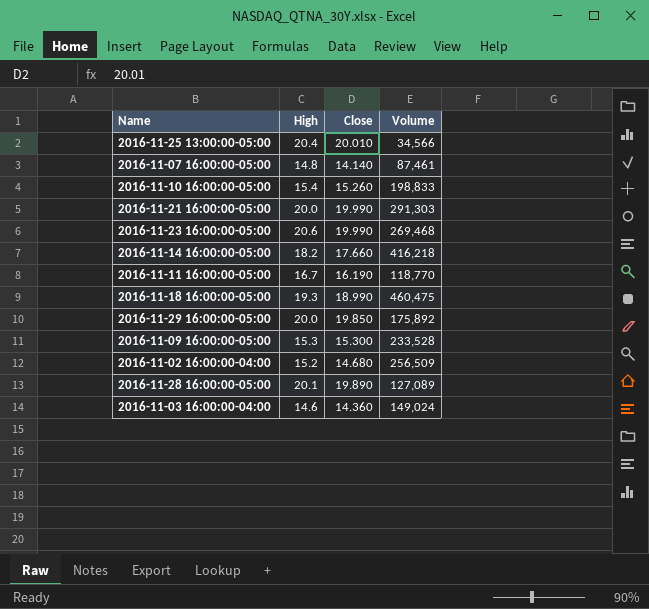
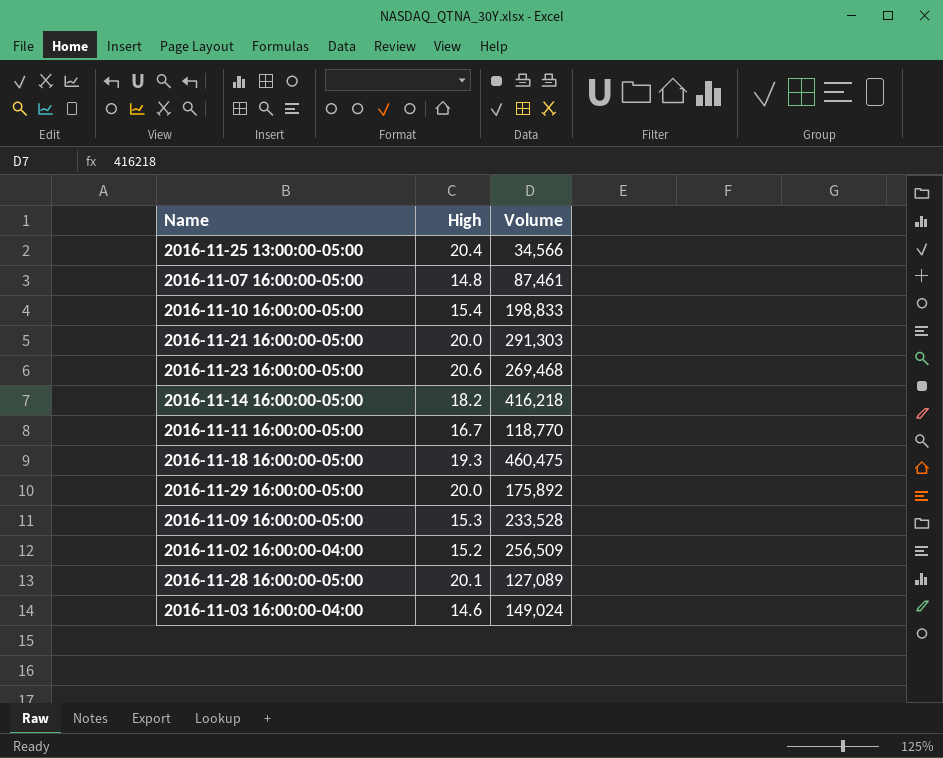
column Close | position: 3 -> none

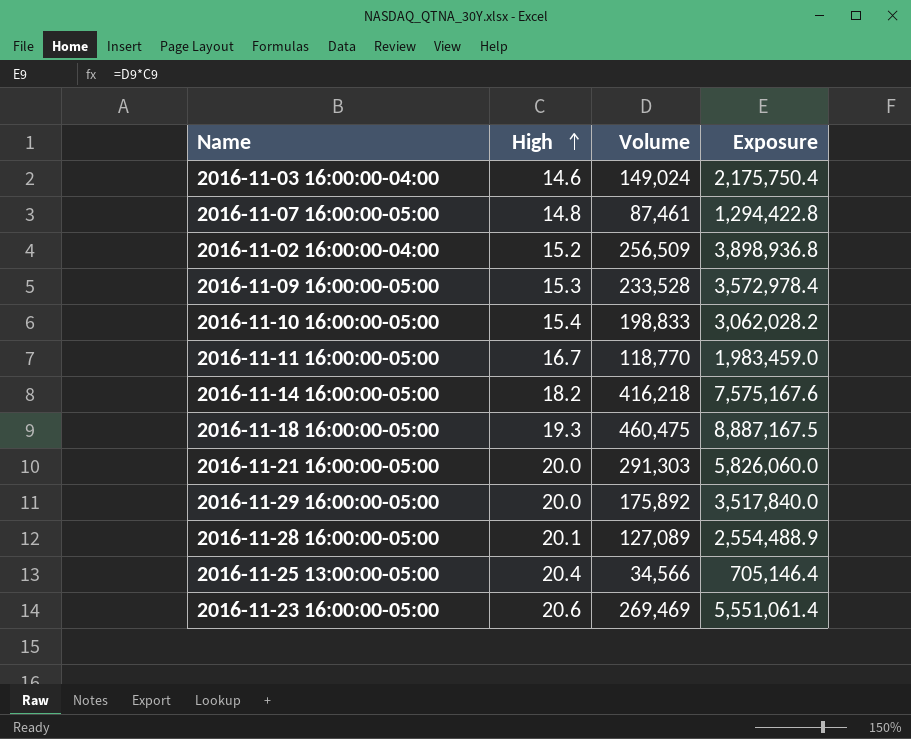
row order: none -> High ascending
column Exposure | formula: none -> [High] * [Volume]
2016-11-23 16:00:00-05:00 | Volume: 269,468 -> 269,469

